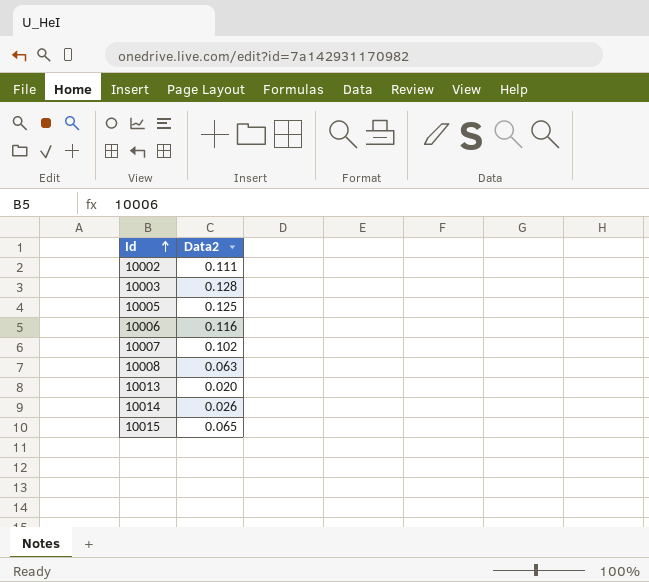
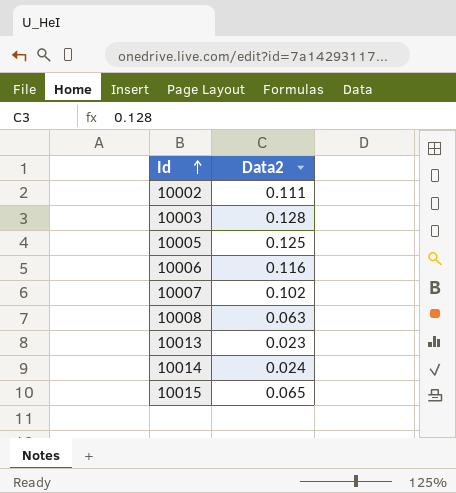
10013 | Data2: 0.020 -> 0.023
10014 | Data2: 0.026 -> 0.024

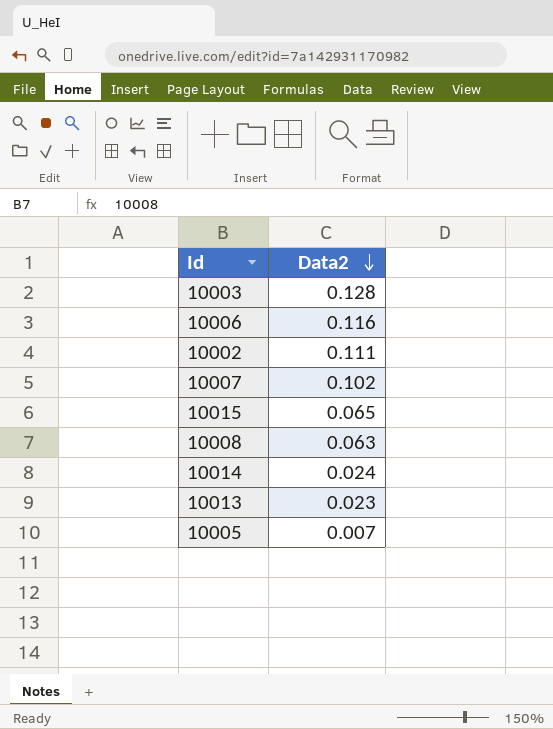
row order: Id ascending -> Data2 descending
10005 | Data2: 0.125 -> 0.007

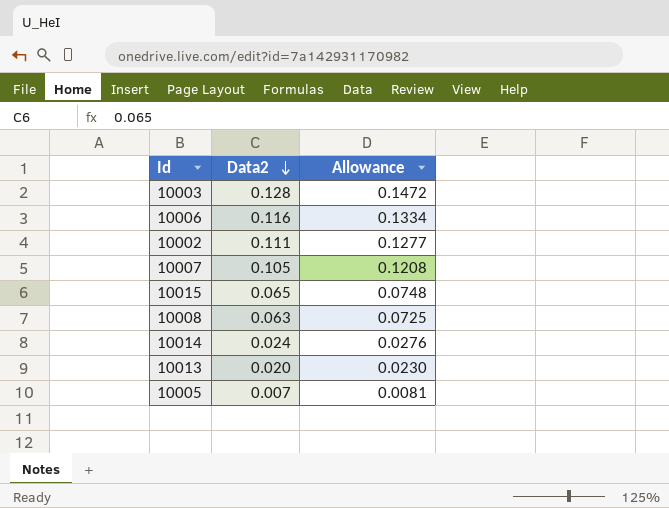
column Allowance | formula: none -> [Data2] * 1.15
10007 | Data2: 0.102 -> 0.105
10013 | Data2: 0.023 -> 0.020

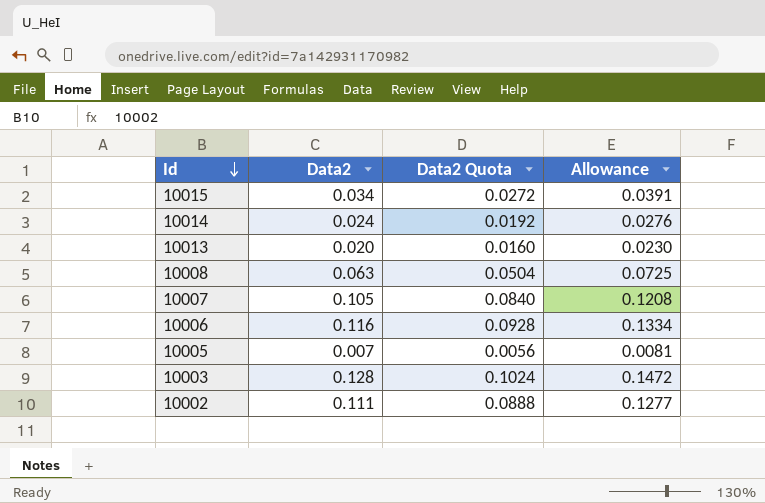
row order: Data2 descending -> Id descending
column Data2 Quota | formula: none -> [Data2] * 0.8
10015 | Data2: 0.065 -> 0.034
10015 | Allowance: 0.0748 -> 0.0391

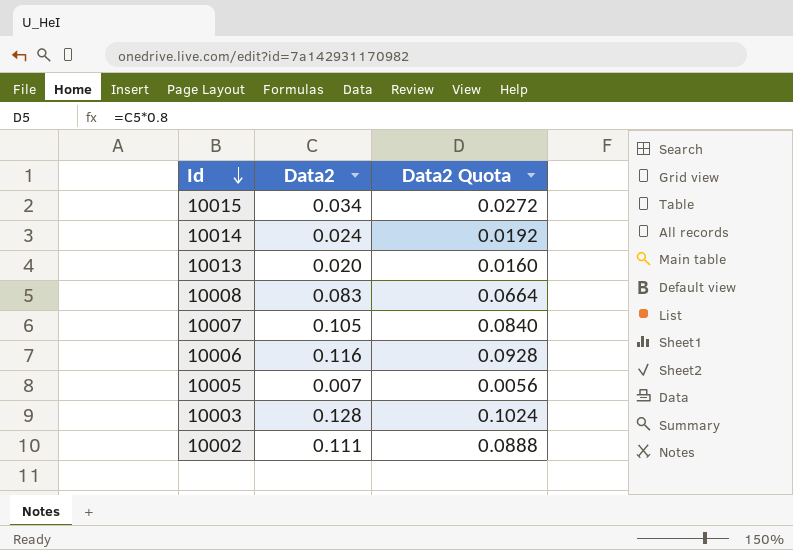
column Allowance | formula: [Data2] * 1.15 -> none
10008 | Data2: 0.063 -> 0.083
10008 | Data2 Quota: 0.0504 -> 0.0664

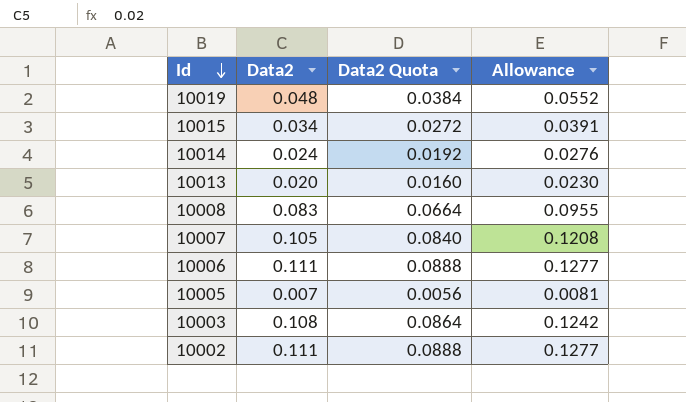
column Allowance | formula: none -> [Data2] * 1.15
row 10019: none -> 0.048 | 0.0384 | 0.0552
10006 | Data2: 0.116 -> 0.111
10006 | Data2 Quota: 0.0928 -> 0.0888
10003 | Data2: 0.128 -> 0.108
10003 | Data2 Quota: 0.1024 -> 0.0864

